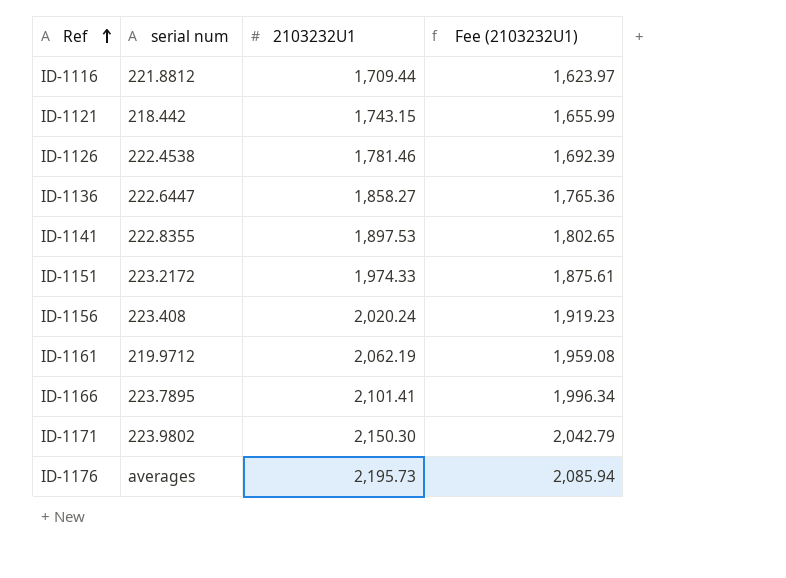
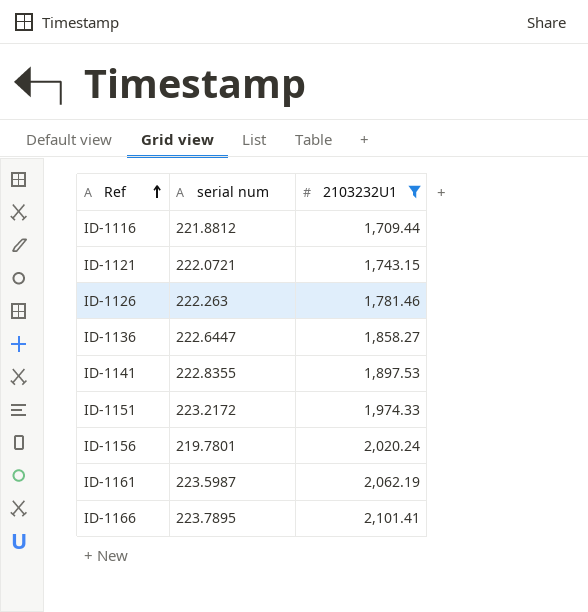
filter: none -> 2103232U1 <= 2,101.41
column Fee (2103232U1) | formula: [2103232U1] * 0.95 -> none
ID-1121 | serial num: 218.442 -> 222.0721
ID-1126 | serial num: 222.4538 -> 222.263
ID-1156 | serial num: 223.408 -> 219.7801
ID-1161 | serial num: 219.9712 -> 223.5987

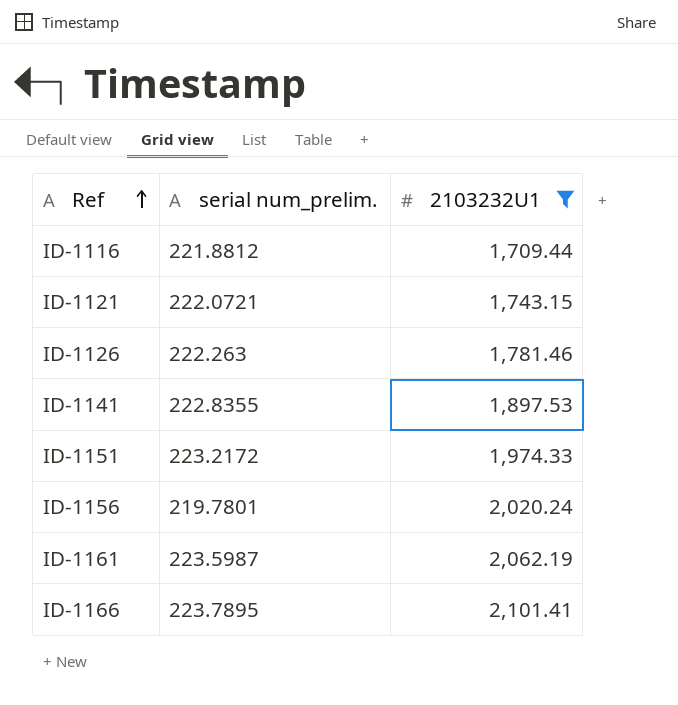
column name: serial num -> serial num_prelim.
row ID-1136: 222.6447 | 1,858.27 -> none

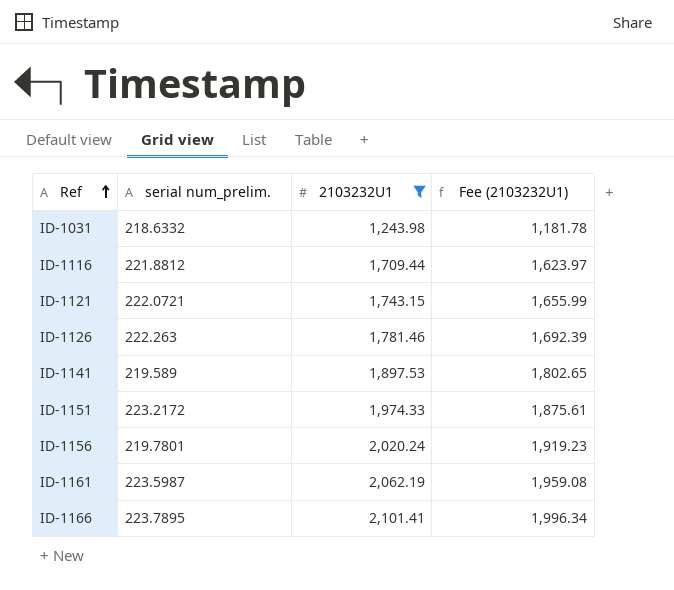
column Fee (2103232U1) | formula: none -> [2103232U1] * 0.95
row ID-1031: none -> 218.6332 | 1,243.98 | 1,181.78
ID-1141 | serial num_prelim.: 222.8355 -> 219.589

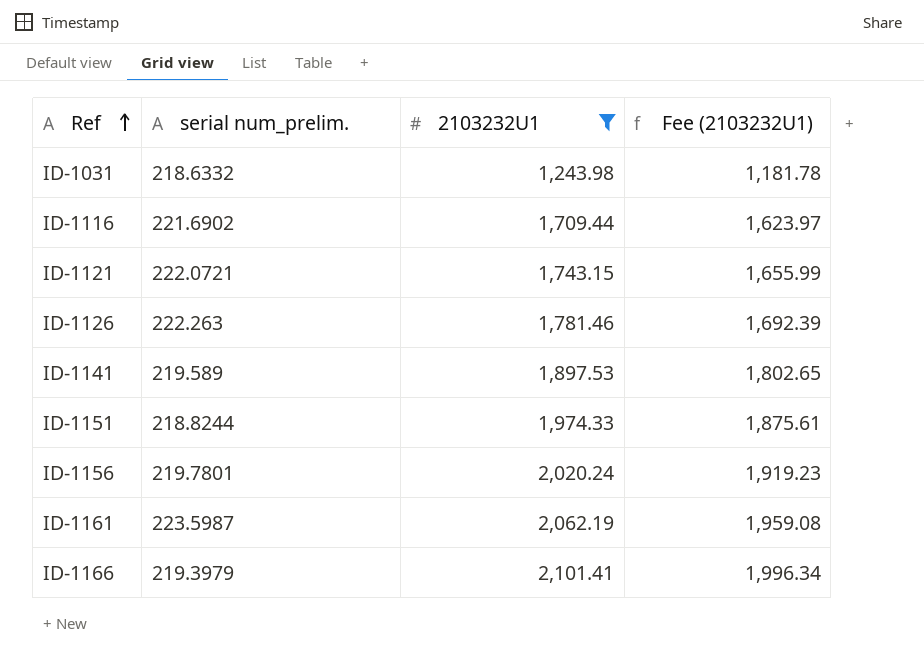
ID-1116 | serial num_prelim.: 221.8812 -> 221.6902
ID-1151 | serial num_prelim.: 223.2172 -> 218.8244
ID-1166 | serial num_prelim.: 223.7895 -> 219.3979

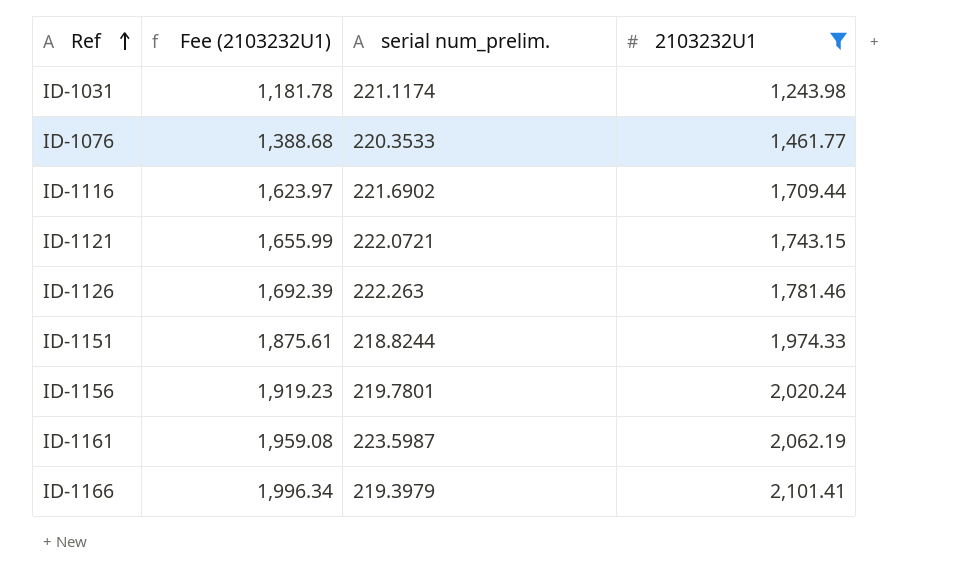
column Fee (2103232U1) | position: 4 -> 2
row ID-1141: 219.589 | 1,897.53 | 1,802.65 -> none
ID-1031 | serial num_prelim.: 218.6332 -> 221.1174
row ID-1076: none -> 1,388.68 | 220.3533 | 1,461.77

